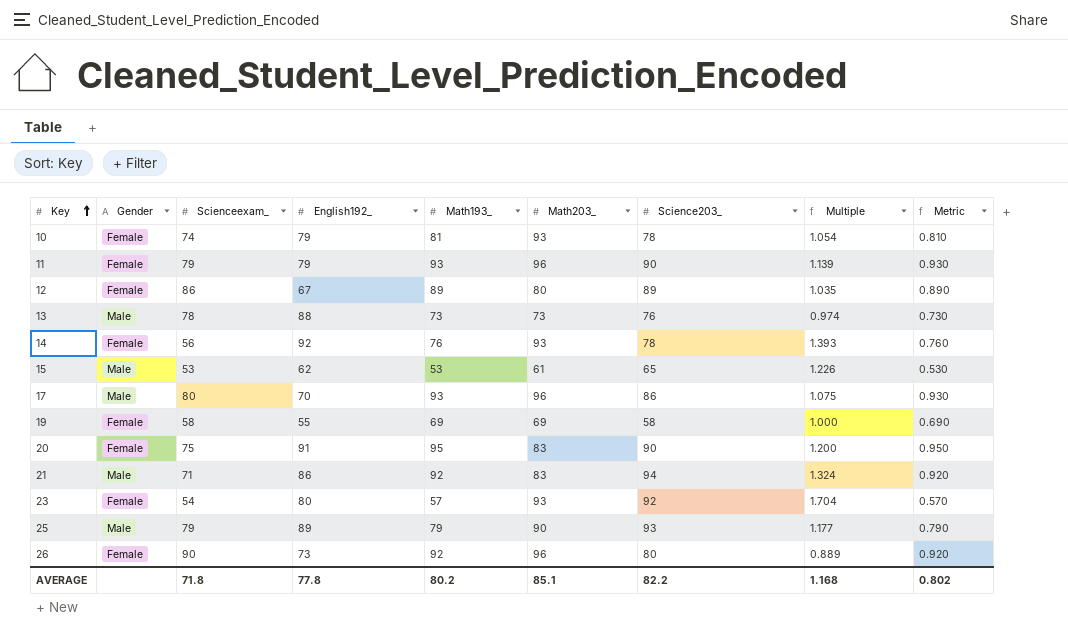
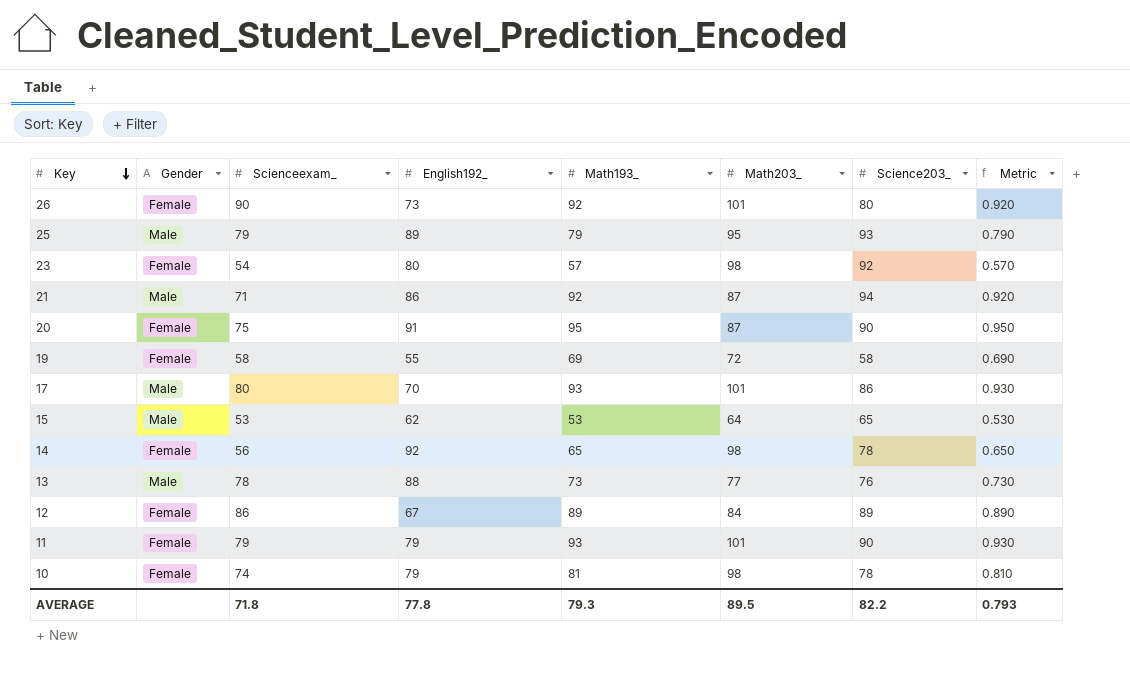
row order: Key ascending -> Key descending
column Multiple | formula: [Science203_] / [Scienceexam_] -> none
26 | Math203_: 96 -> 101
25 | Math203_: 90 -> 95
23 | Math203_: 93 -> 98
21 | Math203_: 83 -> 87
20 | Math203_: 83 -> 87
19 | Math203_: 69 -> 72
17 | Math203_: 96 -> 101
15 | Math203_: 61 -> 64
14 | Math193_: 76 -> 65
14 | Math203_: 93 -> 98
14 | Metric: 0.760 -> 0.650
13 | Math203_: 73 -> 77
12 | Math203_: 80 -> 84
11 | Math203_: 96 -> 101
10 | Math203_: 93 -> 98
AVERAGE | Math193_: 80.2 -> 79.3
AVERAGE | Math203_: 85.1 -> 89.5
AVERAGE | Metric: 0.802 -> 0.793

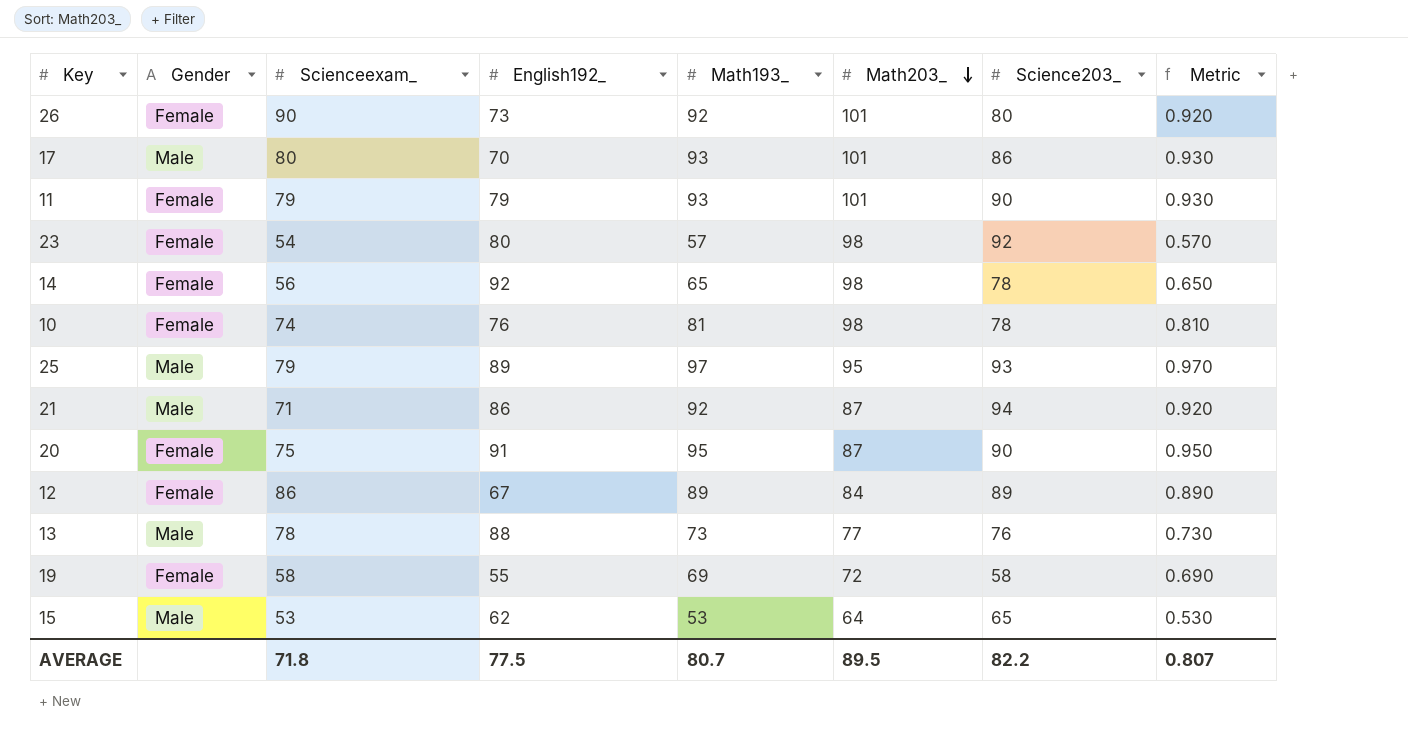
row order: Key descending -> Math203_ descending
10 | English192_: 79 -> 76
25 | Math193_: 79 -> 97
25 | Metric: 0.790 -> 0.970
AVERAGE | English192_: 77.8 -> 77.5
AVERAGE | Math193_: 79.3 -> 80.7
AVERAGE | Metric: 0.793 -> 0.807

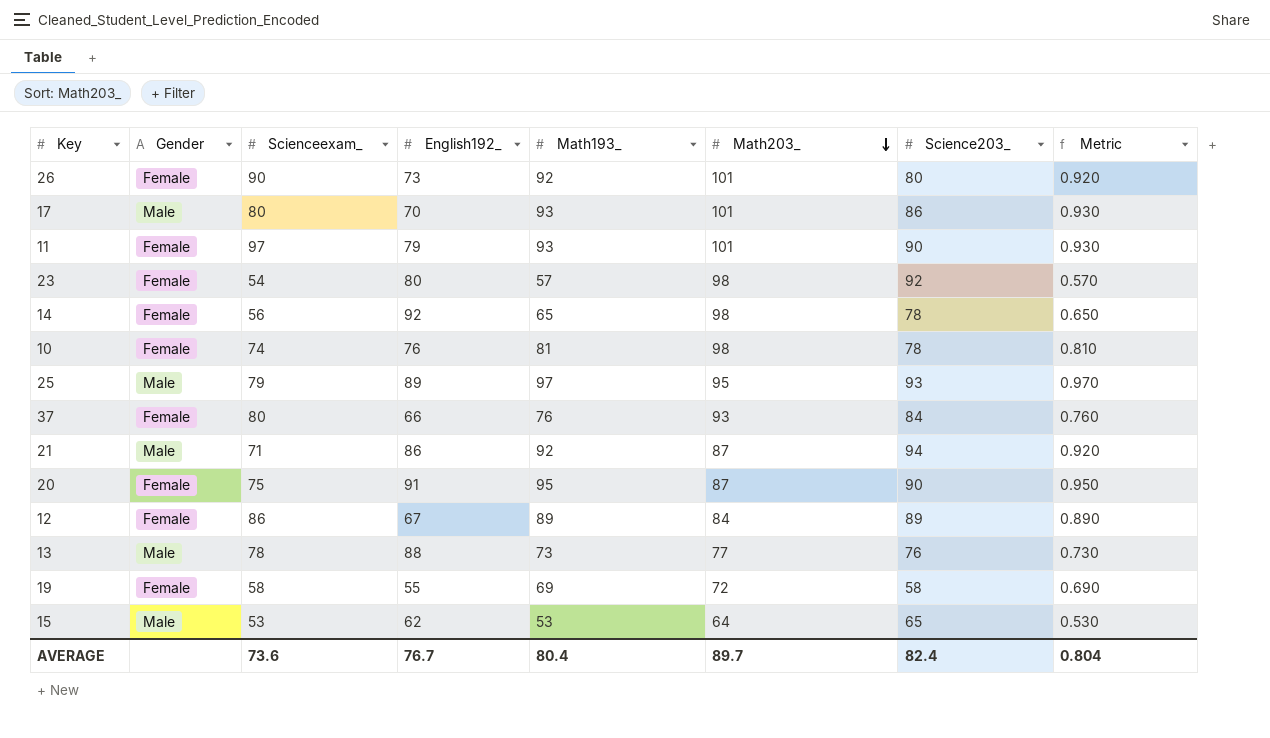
11 | Scienceexam_: 79 -> 97
row 37: none -> Female | 80 | 66 | 76 | 93 | 84 | 0.760
AVERAGE | Scienceexam_: 71.8 -> 73.6
AVERAGE | English192_: 77.5 -> 76.7
AVERAGE | Math193_: 80.7 -> 80.4
AVERAGE | Math203_: 89.5 -> 89.7
AVERAGE | Science203_: 82.2 -> 82.4
AVERAGE | Metric: 0.807 -> 0.804

